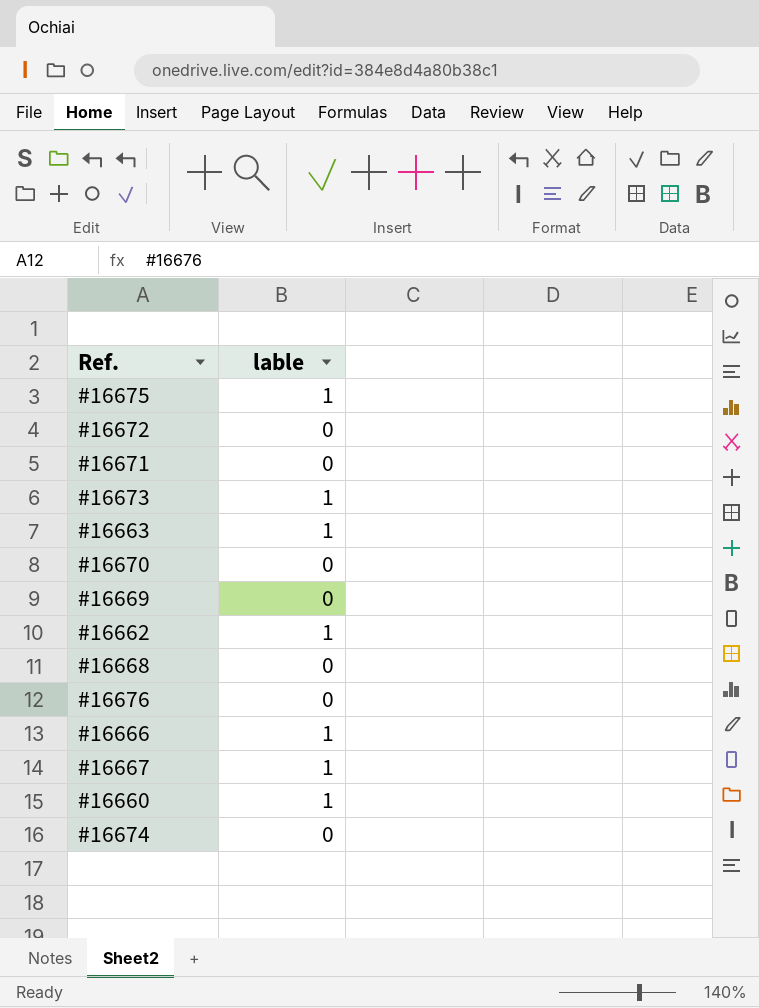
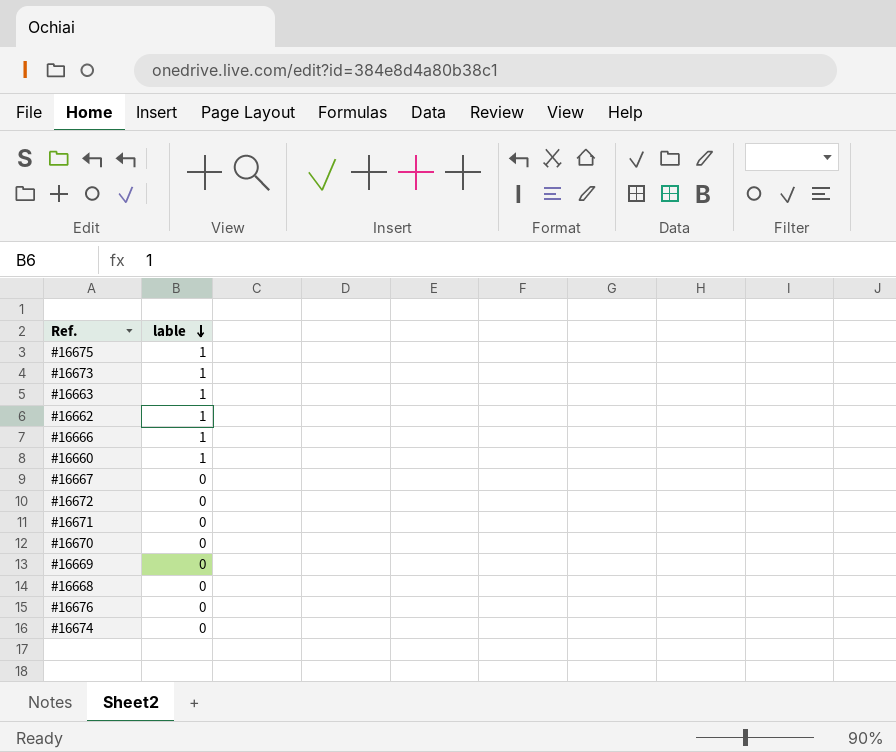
row order: none -> lable descending
#16667 | lable: 1 -> 0

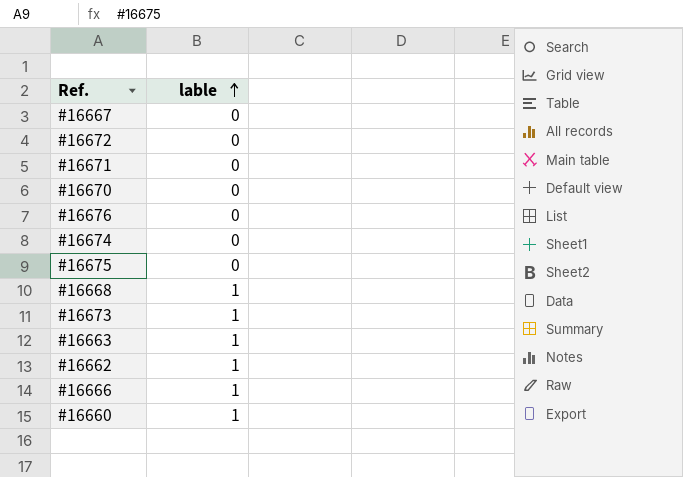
row order: lable descending -> lable ascending
row #16669: 0 -> none
#16675 | lable: 1 -> 0
#16668 | lable: 0 -> 1

